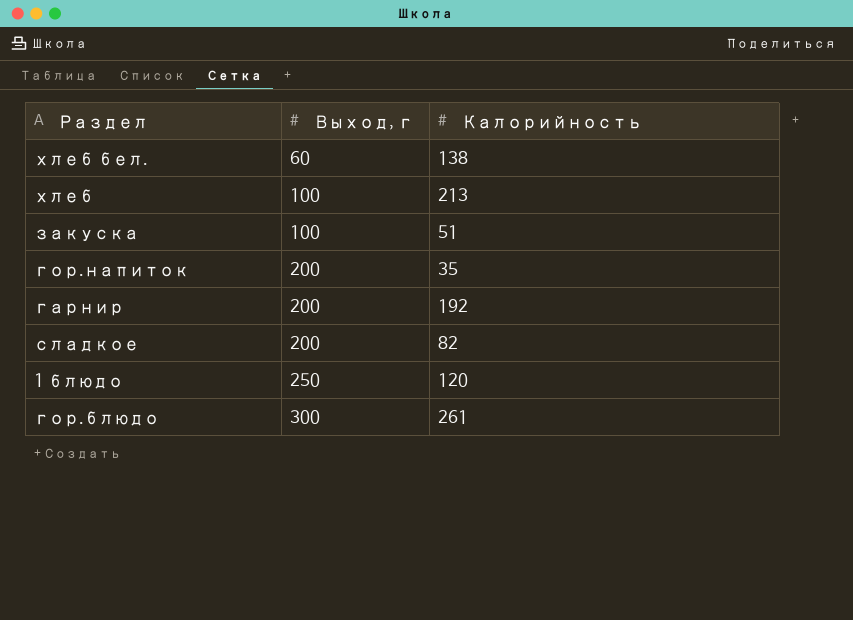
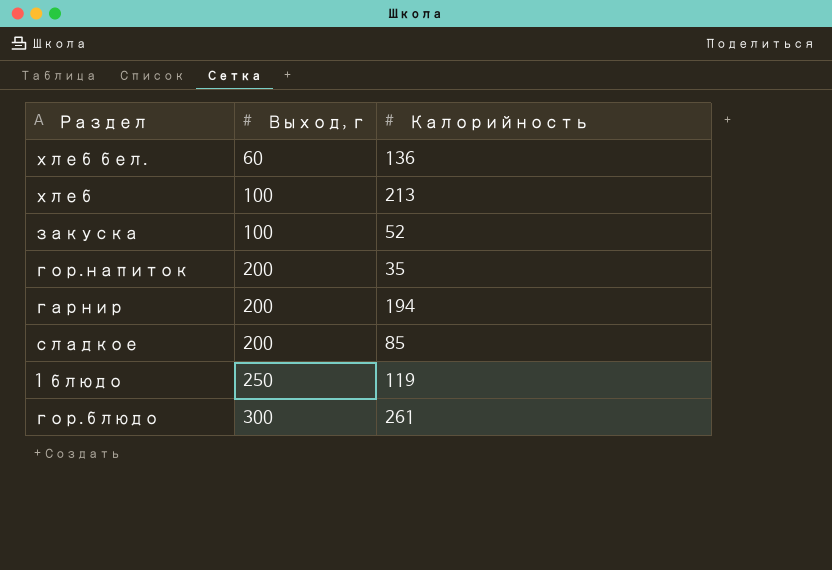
хлеб бел. | Калорийность: 138 -> 136
закуска | Калорийность: 51 -> 52
гарнир | Калорийность: 192 -> 194
сладкое | Калорийность: 82 -> 85
1 блюдо | Калорийность: 120 -> 119

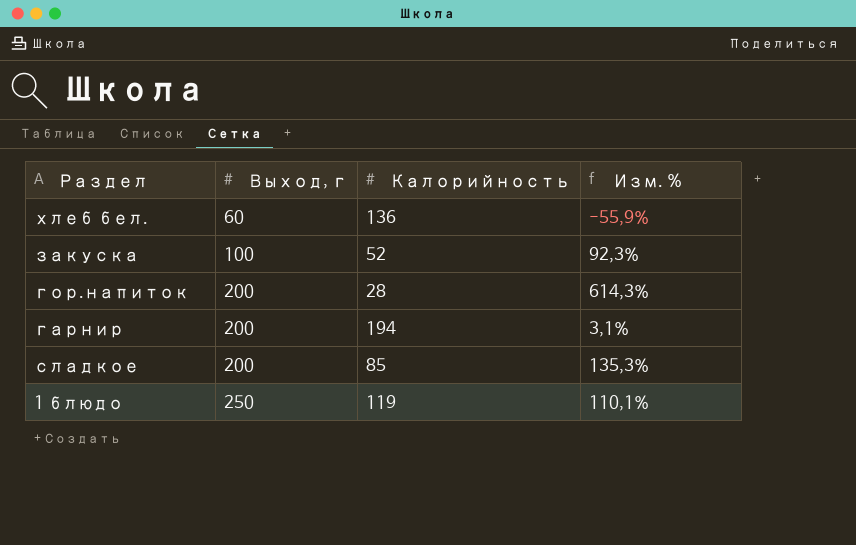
column Изм. % | formula: none -> ([Выход, г] - [Калорийность]) / [Калорийность]
row хлеб: 100 | 213 -> none
row гор.блюдо: 300 | 261 -> none
гор.напиток | Калорийность: 35 -> 28

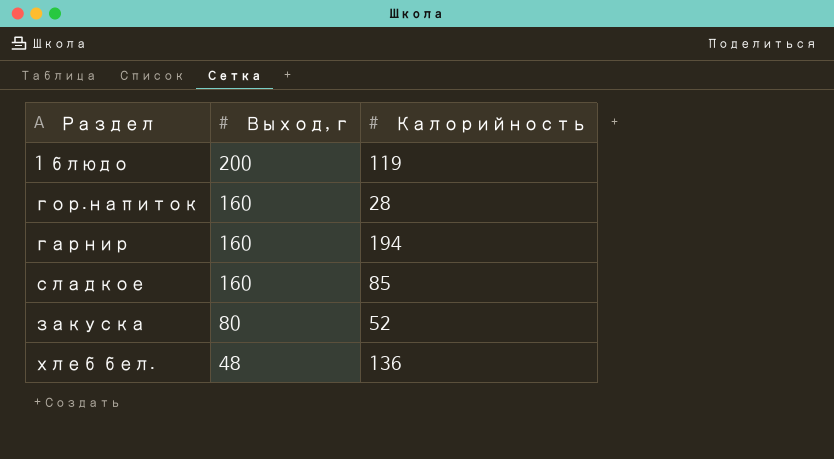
row order: Выход, г ascending -> Выход, г descending
column Изм. % | formula: ([Выход, г] - [Калорийность]) / [Калорийность] -> none
1 блюдо | Выход, г: 250 -> 200
гор.напиток | Выход, г: 200 -> 160
гарнир | Выход, г: 200 -> 160
сладкое | Выход, г: 200 -> 160
закуска | Выход, г: 100 -> 80
хлеб бел. | Выход, г: 60 -> 48

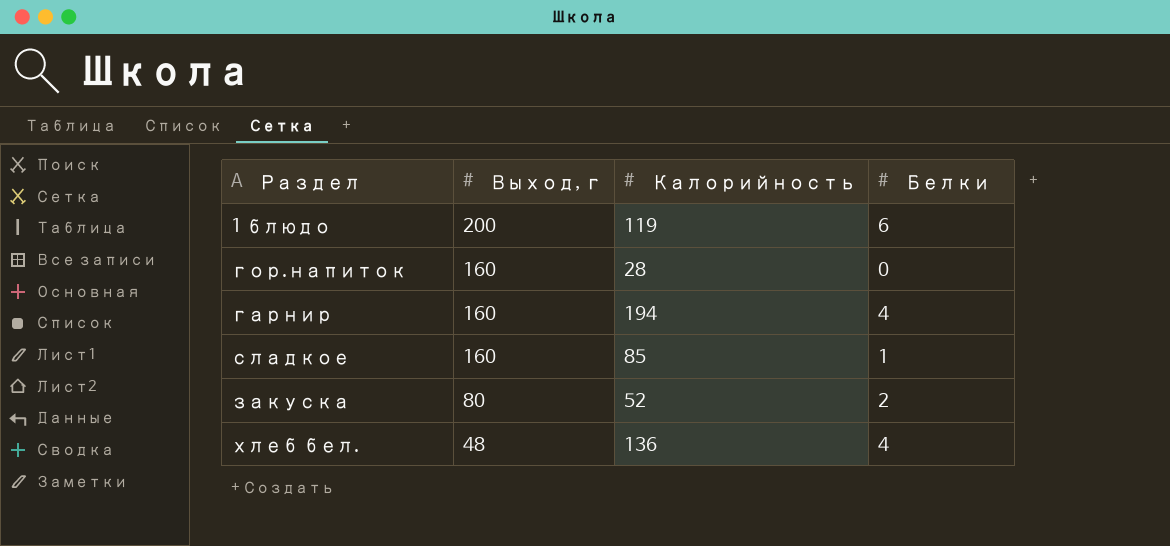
column Белки | position: none -> 4

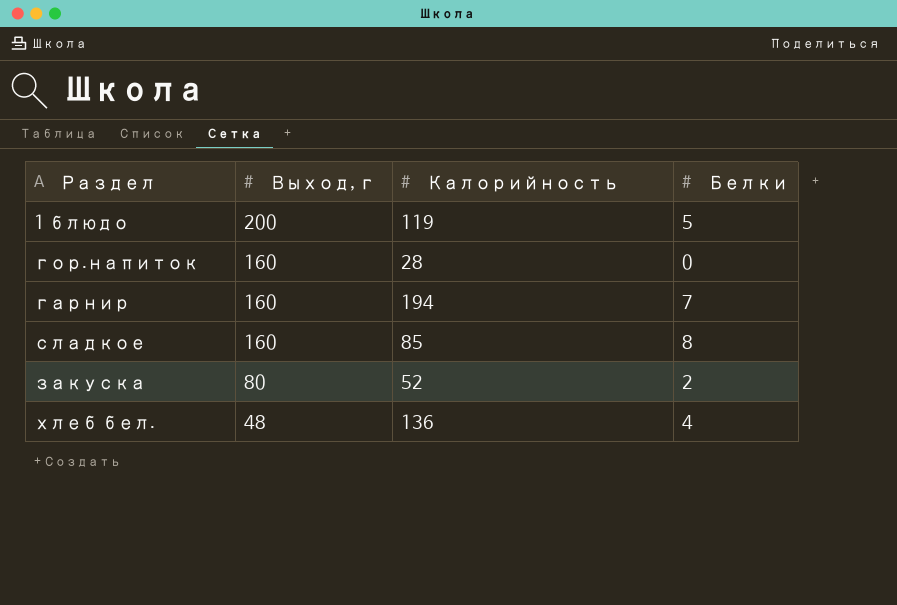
1 блюдо | Белки: 6 -> 5
гарнир | Белки: 4 -> 7
сладкое | Белки: 1 -> 8

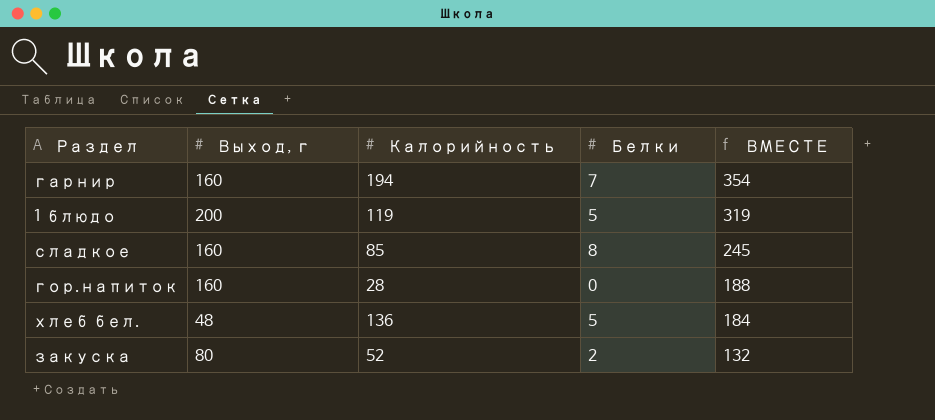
row order: Выход, г descending -> ВМЕСТЕ descending
column ВМЕСТЕ | formula: none -> [Выход, г] + [Калорийность]
хлеб бел. | Белки: 4 -> 5

